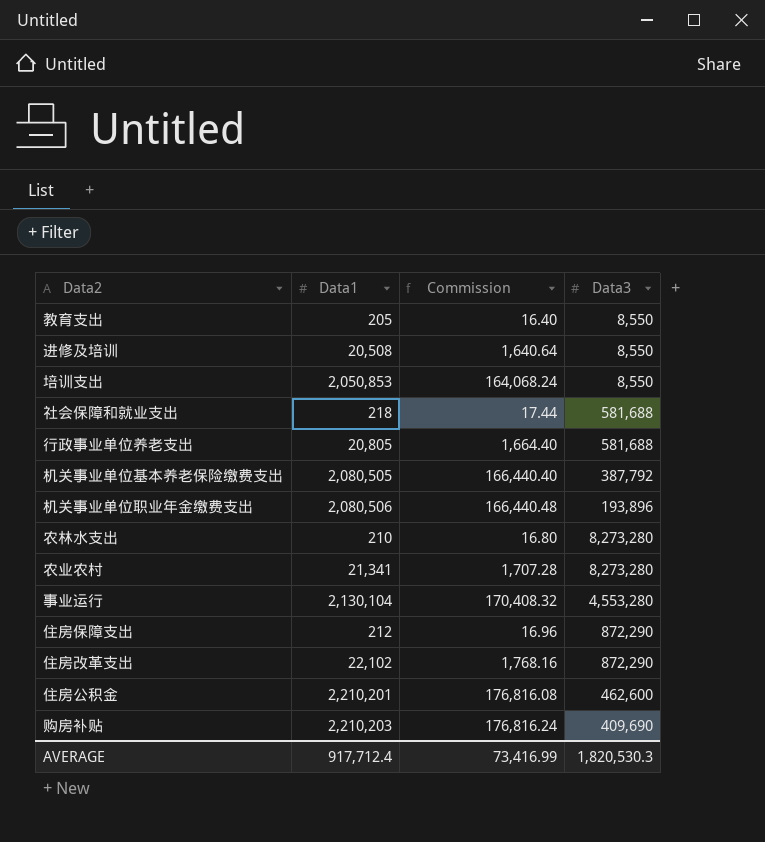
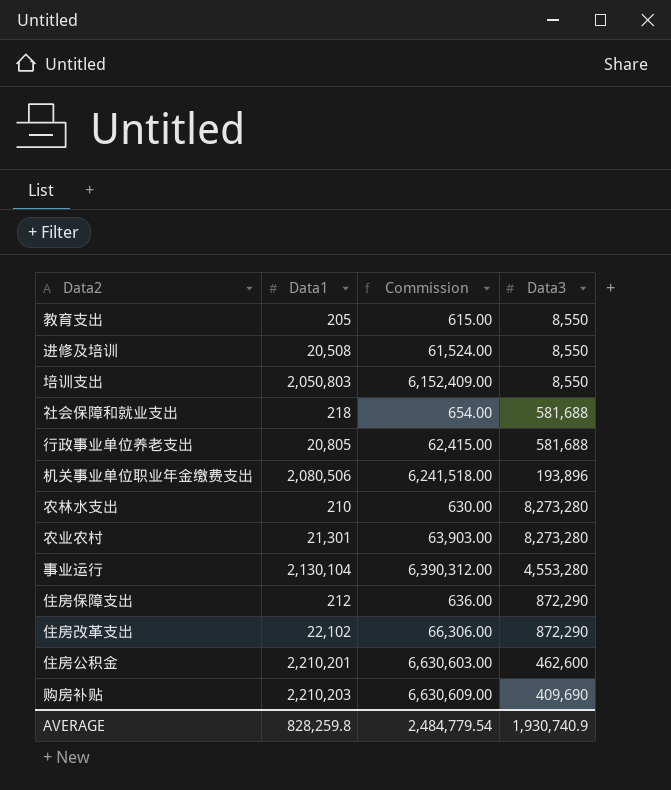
column Commission | formula: [Data1] * 0.08 -> [Data1] * 3
row 机关事业单位基本养老保险缴费支出: 2,080,505 | 166,440.40 | 387,792 -> none
培训支出 | Data1: 2,050,853 -> 2,050,803
农业农村 | Data1: 21,341 -> 21,301
AVERAGE | Data1: 917,712.4 -> 828,259.8
AVERAGE | Commission: 73,416.99 -> 2,484,779.54
AVERAGE | Data3: 1,820,530.3 -> 1,930,740.9

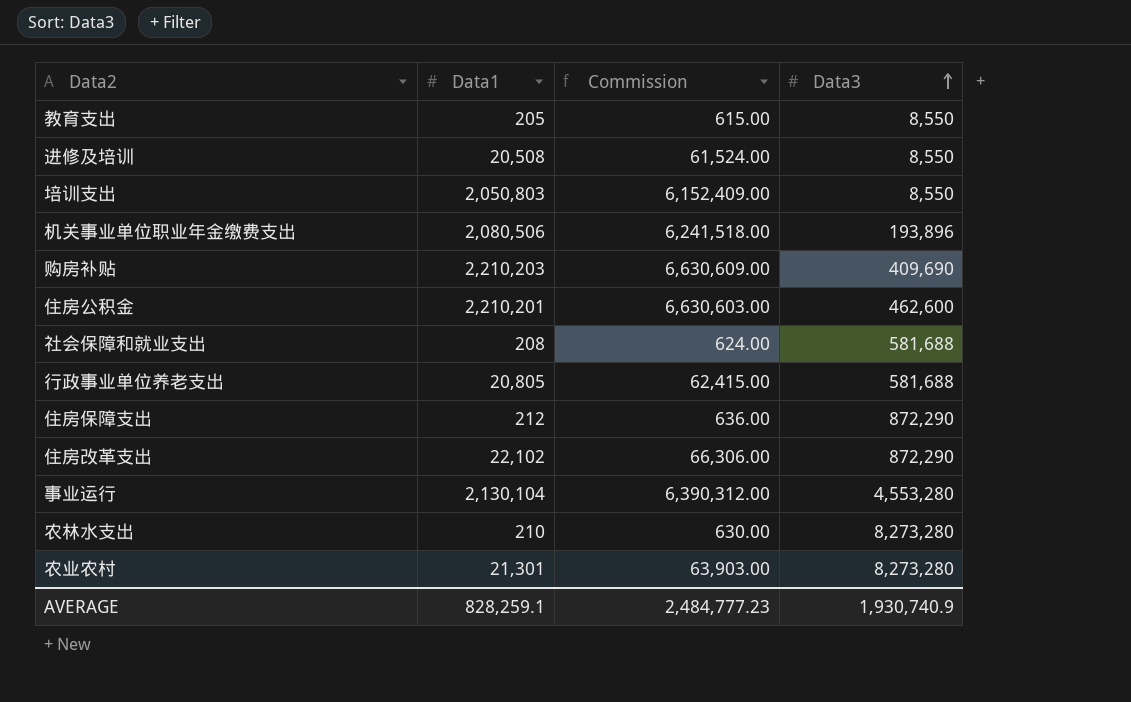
row order: none -> Data3 ascending
社会保障和就业支出 | Data1: 218 -> 208
社会保障和就业支出 | Commission: 654.00 -> 624.00
AVERAGE | Data1: 828,259.8 -> 828,259.1
AVERAGE | Commission: 2,484,779.54 -> 2,484,777.23

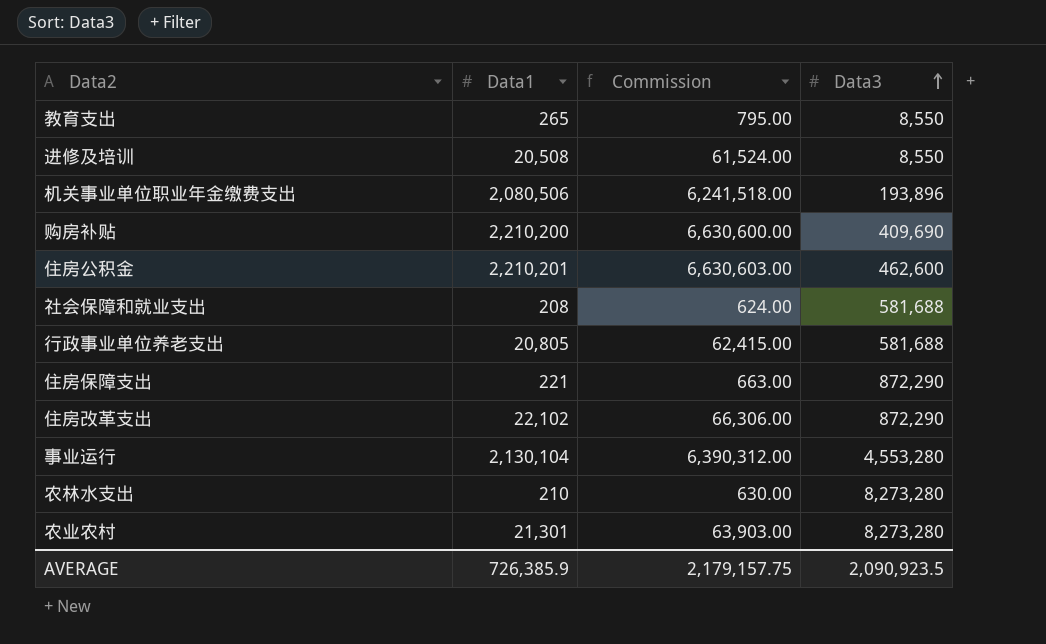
row 培训支出: 2,050,803 | 6,152,409.00 | 8,550 -> none
教育支出 | Data1: 205 -> 265
教育支出 | Commission: 615.00 -> 795.00
购房补贴 | Data1: 2,210,203 -> 2,210,200
购房补贴 | Commission: 6,630,609.00 -> 6,630,600.00
住房保障支出 | Data1: 212 -> 221
住房保障支出 | Commission: 636.00 -> 663.00
AVERAGE | Data1: 828,259.1 -> 726,385.9
AVERAGE | Commission: 2,484,777.23 -> 2,179,157.75
AVERAGE | Data3: 1,930,740.9 -> 2,090,923.5

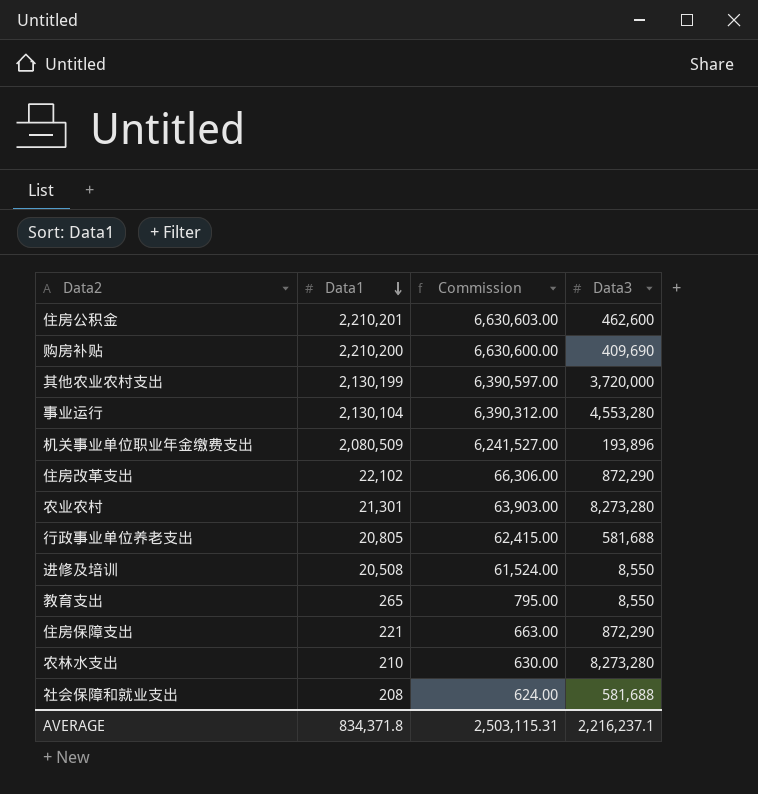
row order: Data3 ascending -> Data1 descending
row 其他农业农村支出: none -> 2,130,199 | 6,390,597.00 | 3,720,000
机关事业单位职业年金缴费支出 | Data1: 2,080,506 -> 2,080,509
机关事业单位职业年金缴费支出 | Commission: 6,241,518.00 -> 6,241,527.00
AVERAGE | Data1: 726,385.9 -> 834,371.8
AVERAGE | Commission: 2,179,157.75 -> 2,503,115.31
AVERAGE | Data3: 2,090,923.5 -> 2,216,237.1

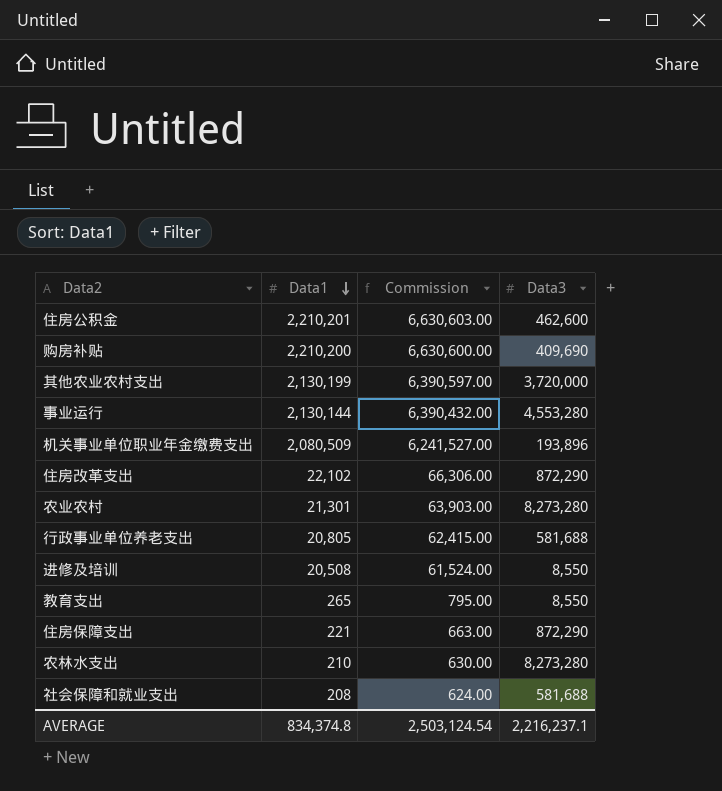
事业运行 | Data1: 2,130,104 -> 2,130,144
事业运行 | Commission: 6,390,312.00 -> 6,390,432.00
AVERAGE | Data1: 834,371.8 -> 834,374.8
AVERAGE | Commission: 2,503,115.31 -> 2,503,124.54

